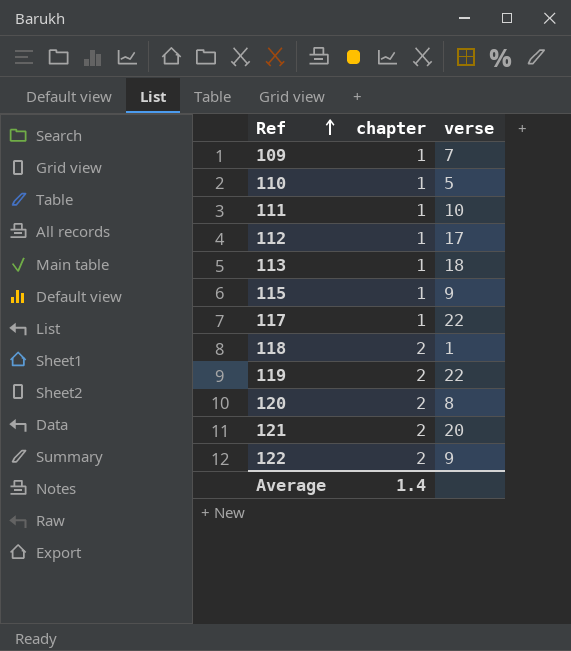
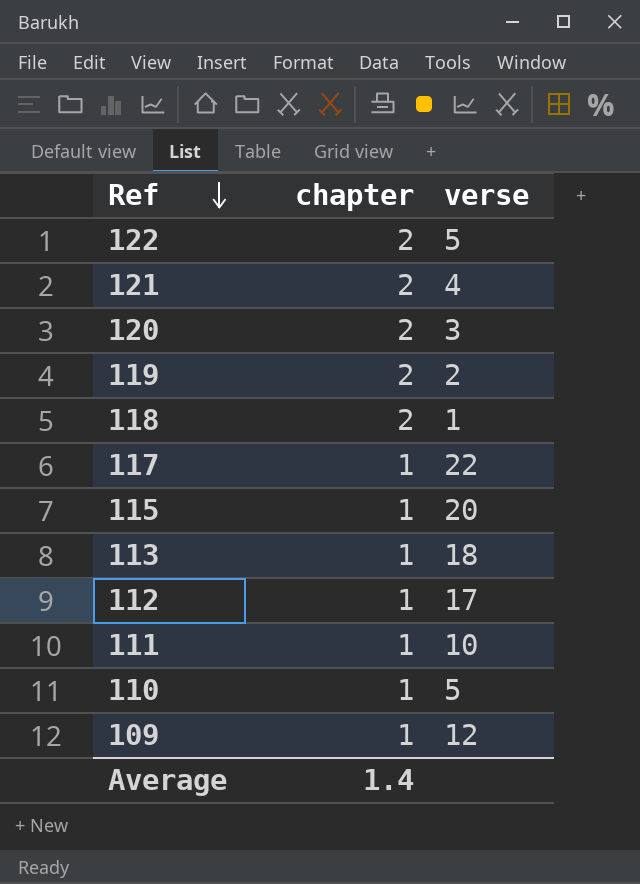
row order: Ref ascending -> Ref descending
122 | verse: 9 -> 5
121 | verse: 20 -> 4
120 | verse: 8 -> 3
119 | verse: 22 -> 2
115 | verse: 9 -> 20
109 | verse: 7 -> 12

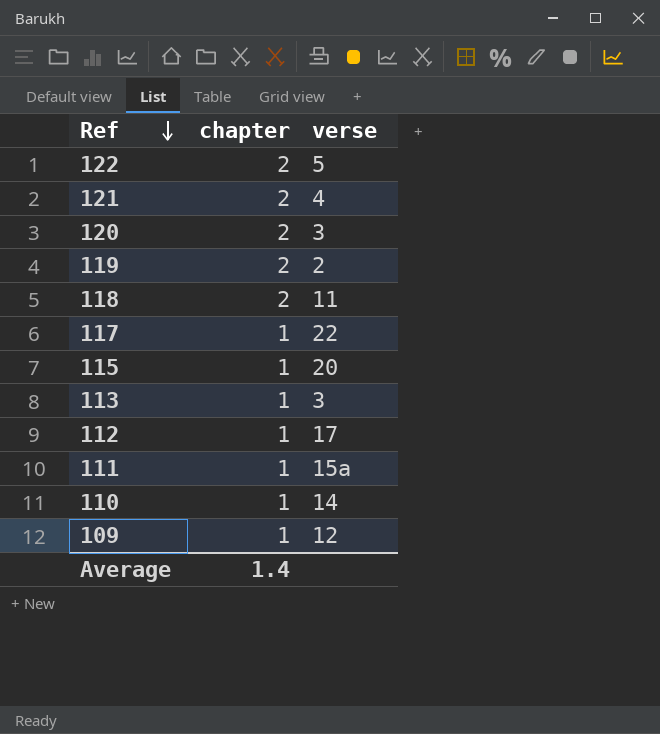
118 | verse: 1 -> 11
113 | verse: 18 -> 3
111 | verse: 10 -> 15a
110 | verse: 5 -> 14

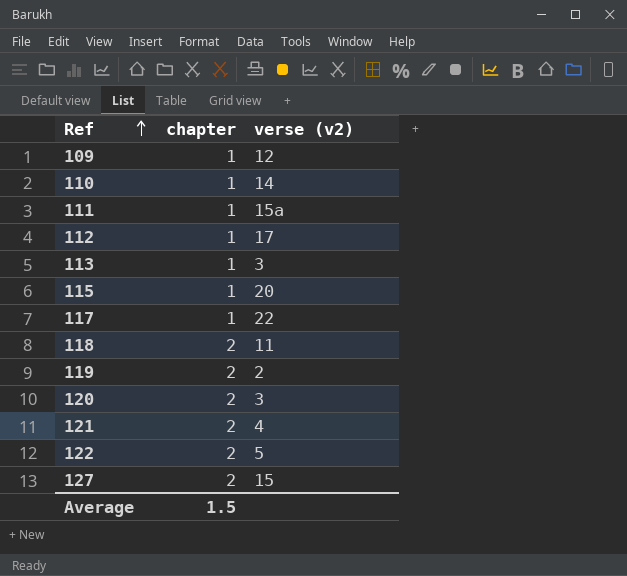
row order: Ref descending -> Ref ascending
column name: verse -> verse (v2)
row 127: none -> 2 | 15
Average | chapter: 1.4 -> 1.5

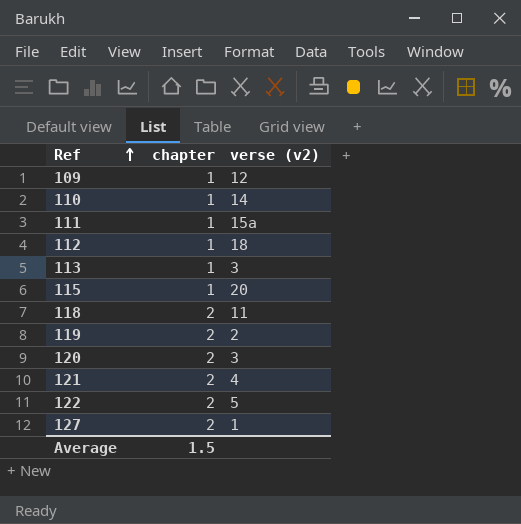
row 117: 1 | 22 -> none
112 | verse (v2): 17 -> 18
127 | verse (v2): 15 -> 1

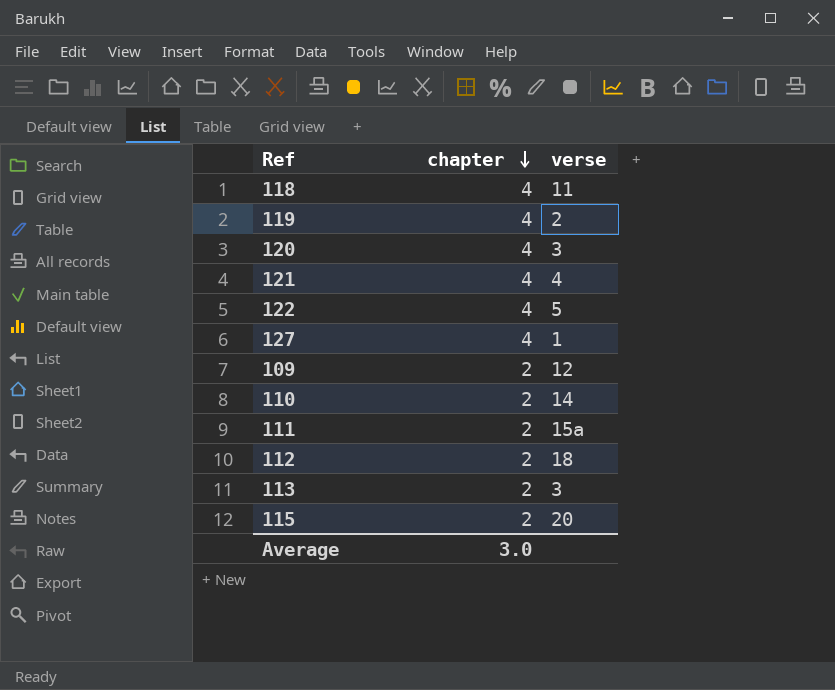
row order: Ref ascending -> chapter descending
column name: verse (v2) -> verse
118 | chapter: 2 -> 4
119 | chapter: 2 -> 4
120 | chapter: 2 -> 4
121 | chapter: 2 -> 4
122 | chapter: 2 -> 4
127 | chapter: 2 -> 4
109 | chapter: 1 -> 2
110 | chapter: 1 -> 2
111 | chapter: 1 -> 2
112 | chapter: 1 -> 2
113 | chapter: 1 -> 2
115 | chapter: 1 -> 2
Average | chapter: 1.5 -> 3.0

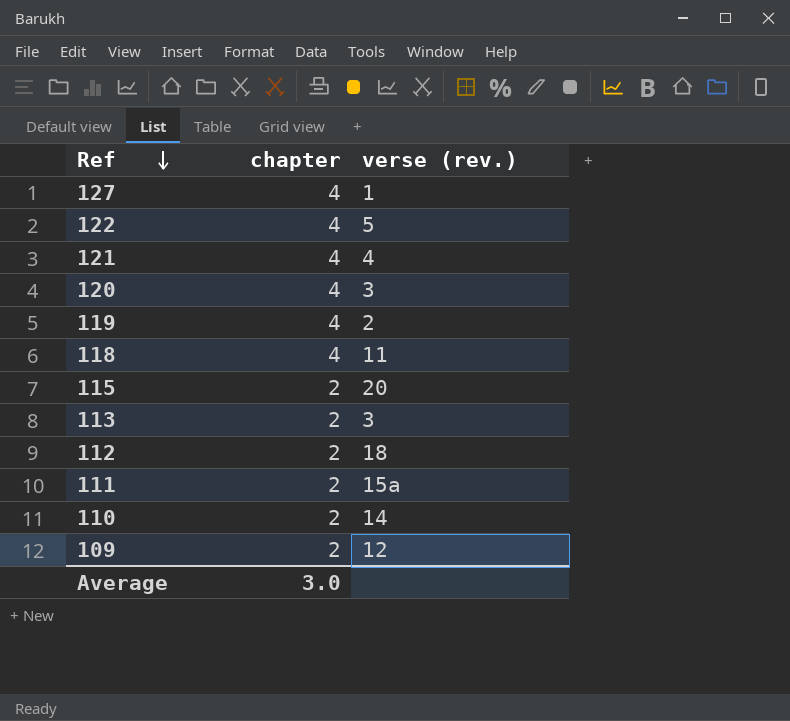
row order: chapter descending -> Ref descending
column name: verse -> verse (rev.)

